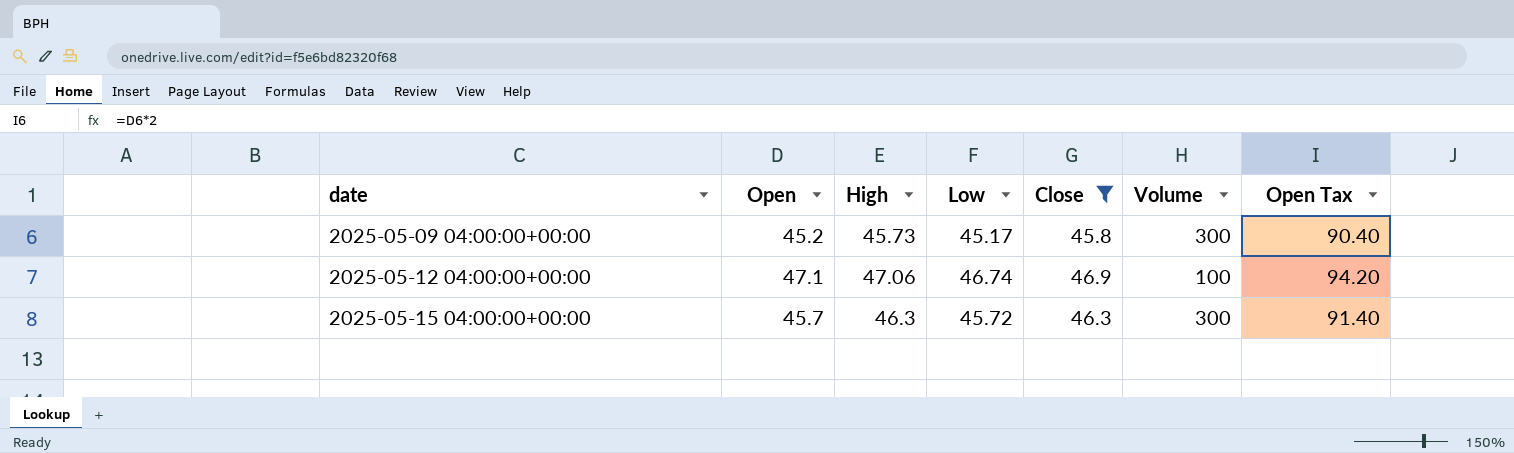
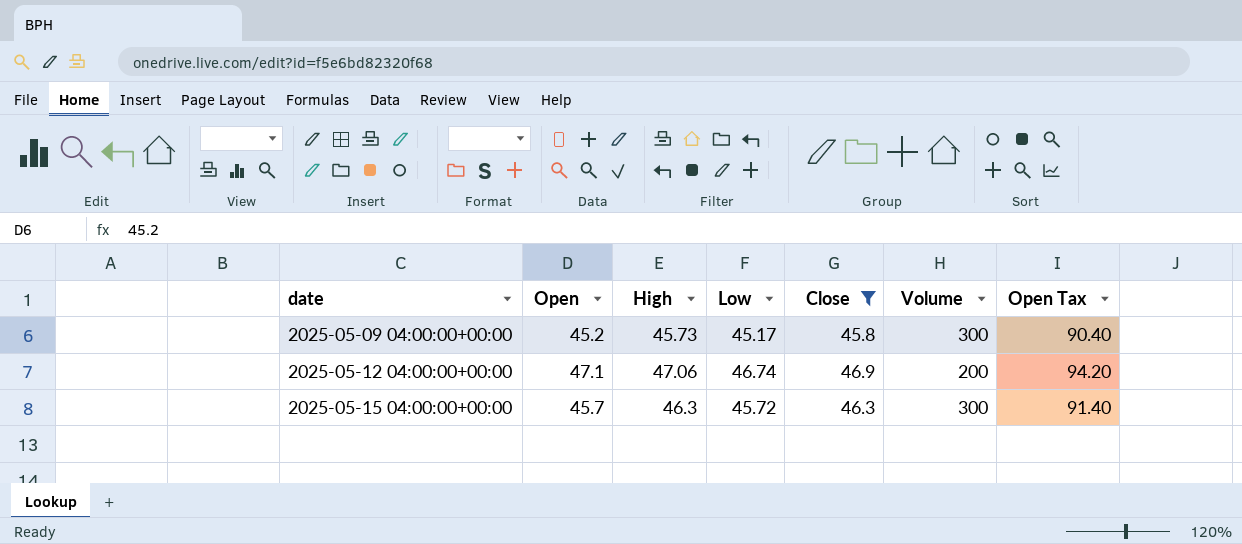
2025-05-12 04:00:00+00:00 | Volume: 100 -> 200

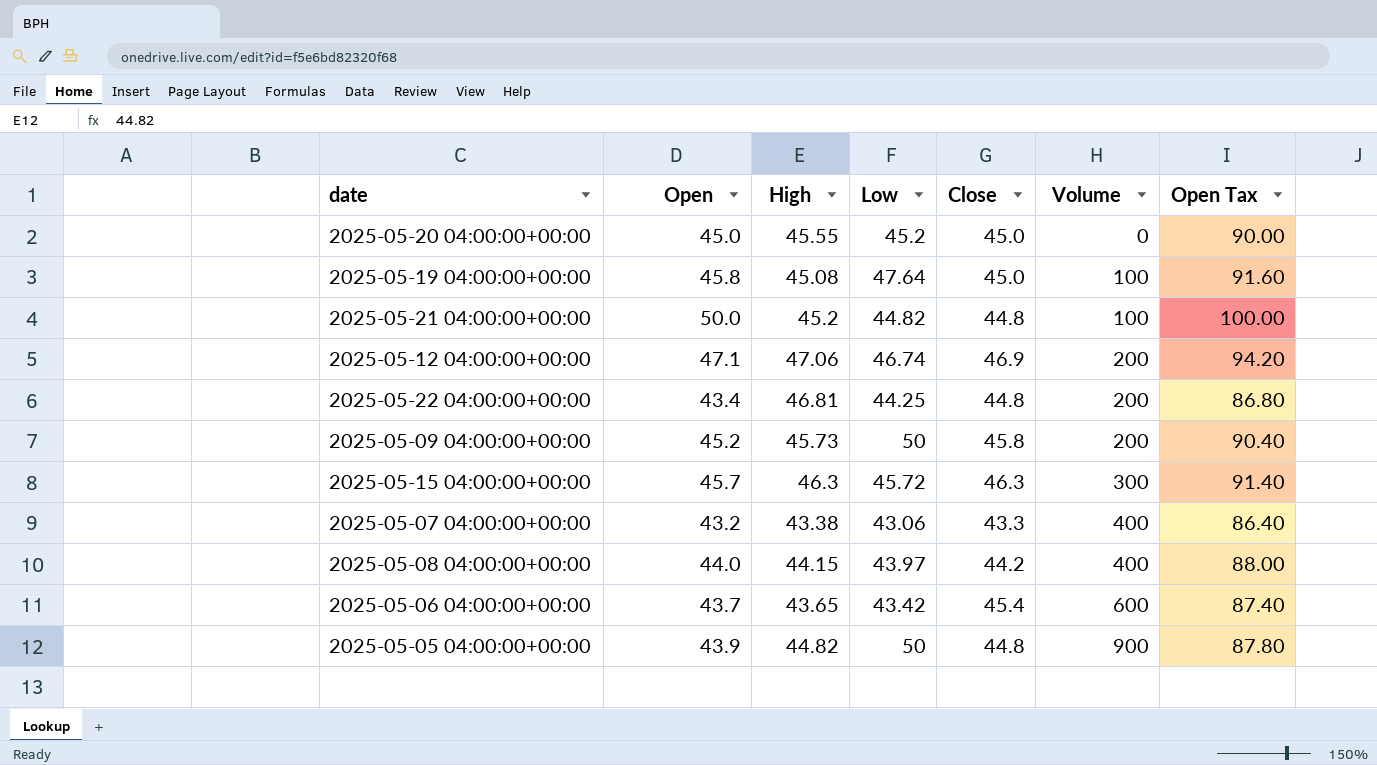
filter: Close >= 45.8 -> none
row order: date ascending -> Volume ascending
2025-05-09 04:00:00+00:00 | Low: 45.17 -> 50
2025-05-09 04:00:00+00:00 | Volume: 300 -> 200

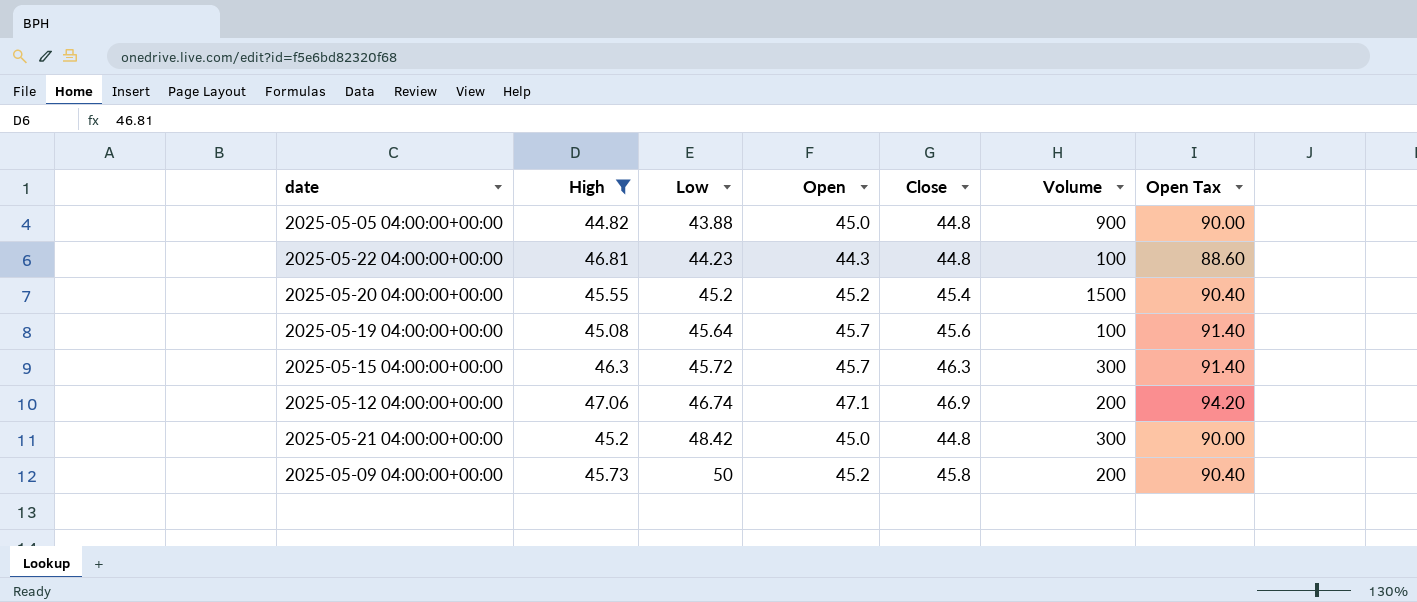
filter: none -> High >= 44.82
row order: Volume ascending -> Low ascending
column Open | position: 2 -> 4
2025-05-05 04:00:00+00:00 | Low: 50 -> 43.88
2025-05-05 04:00:00+00:00 | Open: 43.9 -> 45.0
2025-05-05 04:00:00+00:00 | Open Tax: 87.80 -> 90.00
2025-05-22 04:00:00+00:00 | Low: 44.25 -> 44.23
2025-05-22 04:00:00+00:00 | Open: 43.4 -> 44.3
2025-05-22 04:00:00+00:00 | Volume: 200 -> 100
2025-05-22 04:00:00+00:00 | Open Tax: 86.80 -> 88.60
2025-05-20 04:00:00+00:00 | Open: 45.0 -> 45.2
2025-05-20 04:00:00+00:00 | Close: 45.0 -> 45.4
2025-05-20 04:00:00+00:00 | Volume: 0 -> 1500
2025-05-20 04:00:00+00:00 | Open Tax: 90.00 -> 90.40
2025-05-19 04:00:00+00:00 | Low: 47.64 -> 45.64
2025-05-19 04:00:00+00:00 | Open: 45.8 -> 45.7
2025-05-19 04:00:00+00:00 | Close: 45.0 -> 45.6
2025-05-19 04:00:00+00:00 | Open Tax: 91.60 -> 91.40
2025-05-21 04:00:00+00:00 | Low: 44.82 -> 48.42
2025-05-21 04:00:00+00:00 | Open: 50.0 -> 45.0
2025-05-21 04:00:00+00:00 | Volume: 100 -> 300
2025-05-21 04:00:00+00:00 | Open Tax: 100.00 -> 90.00

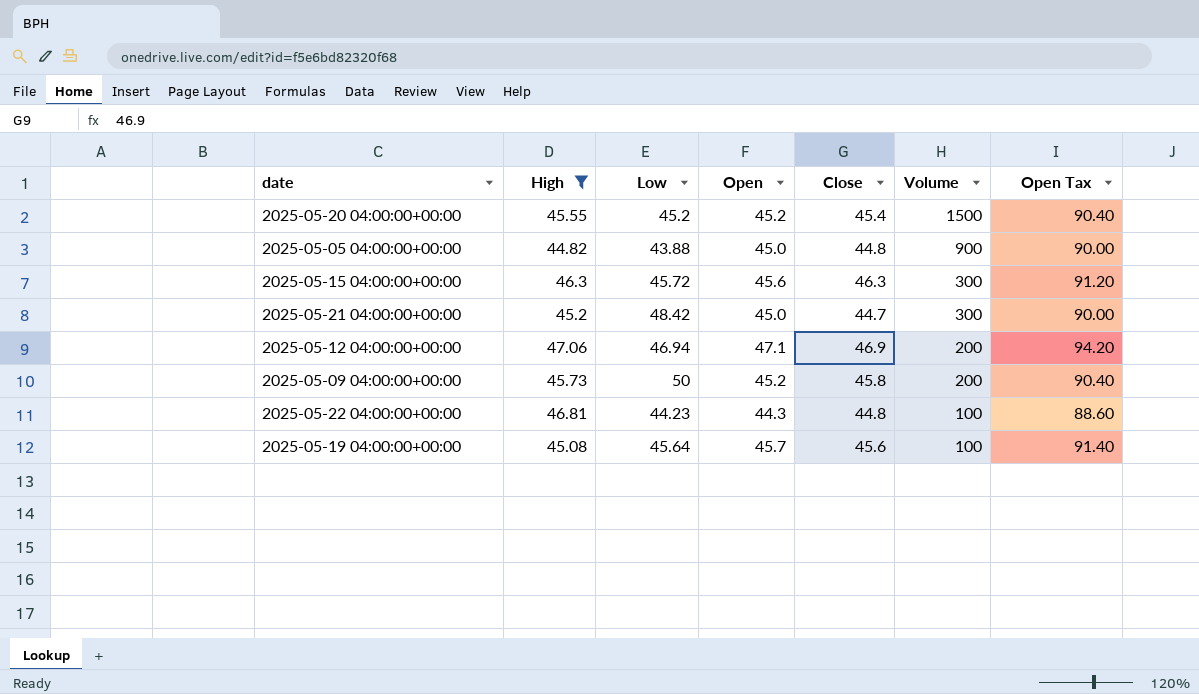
row order: Low ascending -> Volume descending
2025-05-15 04:00:00+00:00 | Open: 45.7 -> 45.6
2025-05-15 04:00:00+00:00 | Open Tax: 91.40 -> 91.20
2025-05-21 04:00:00+00:00 | Close: 44.8 -> 44.7
2025-05-12 04:00:00+00:00 | Low: 46.74 -> 46.94

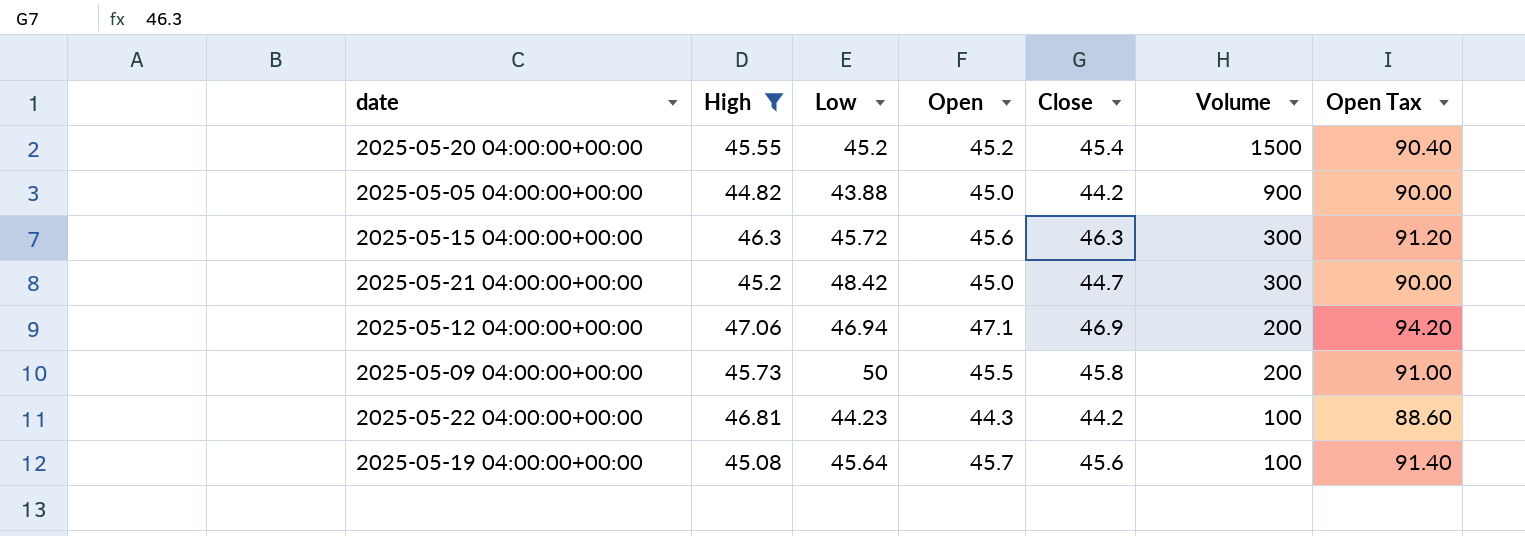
2025-05-05 04:00:00+00:00 | Close: 44.8 -> 44.2
2025-05-09 04:00:00+00:00 | Open: 45.2 -> 45.5
2025-05-09 04:00:00+00:00 | Open Tax: 90.40 -> 91.00
2025-05-22 04:00:00+00:00 | Close: 44.8 -> 44.2

